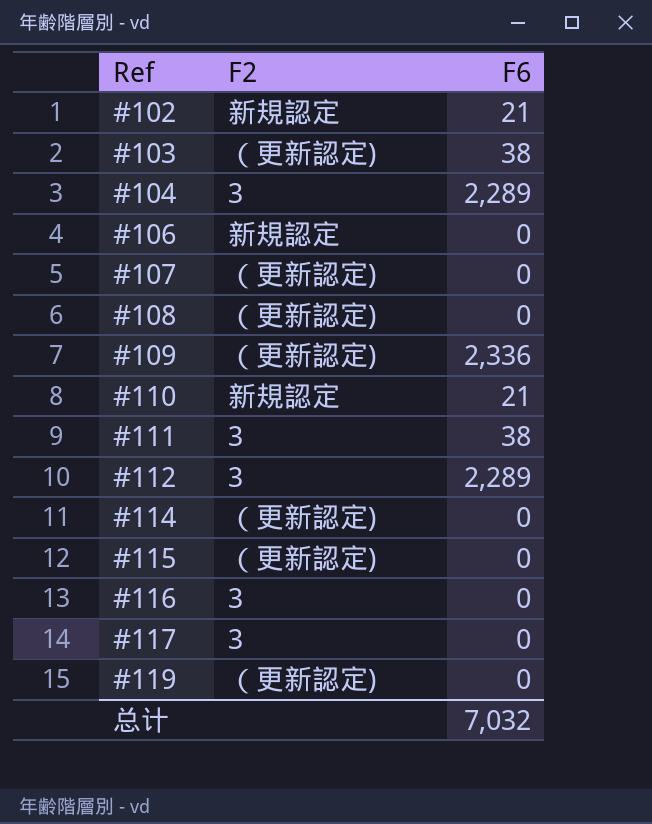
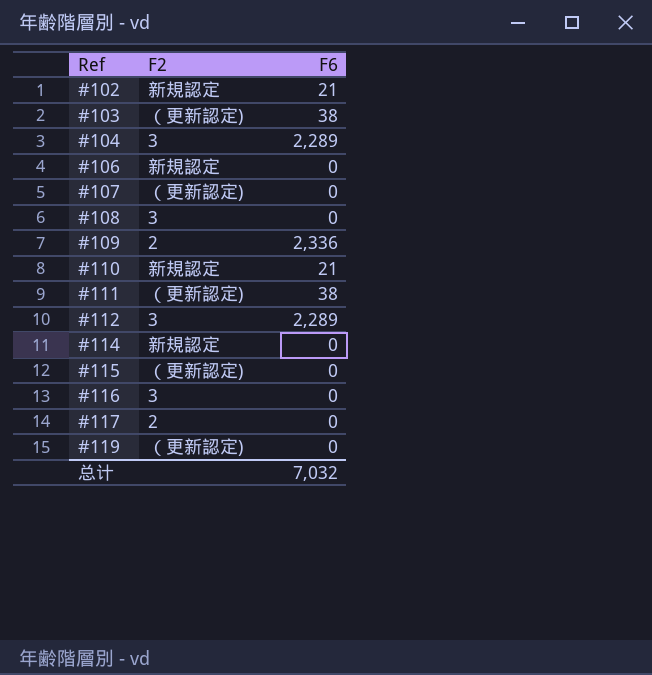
#108 | F2: （更新認定) -> 3
#109 | F2: （更新認定) -> 2
#111 | F2: 3 -> （更新認定)
#114 | F2: （更新認定) -> 新規認定
#117 | F2: 3 -> 2

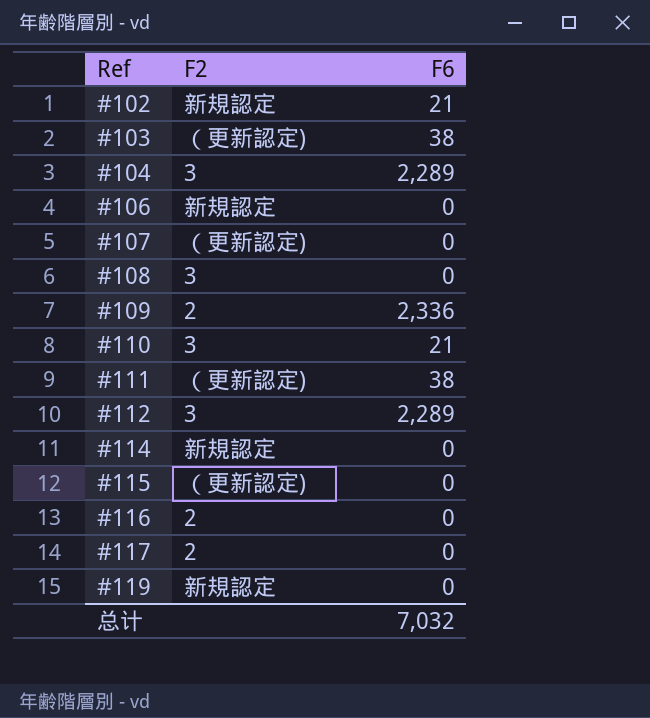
#110 | F2: 新規認定 -> 3
#116 | F2: 3 -> 2
#119 | F2: （更新認定) -> 新規認定

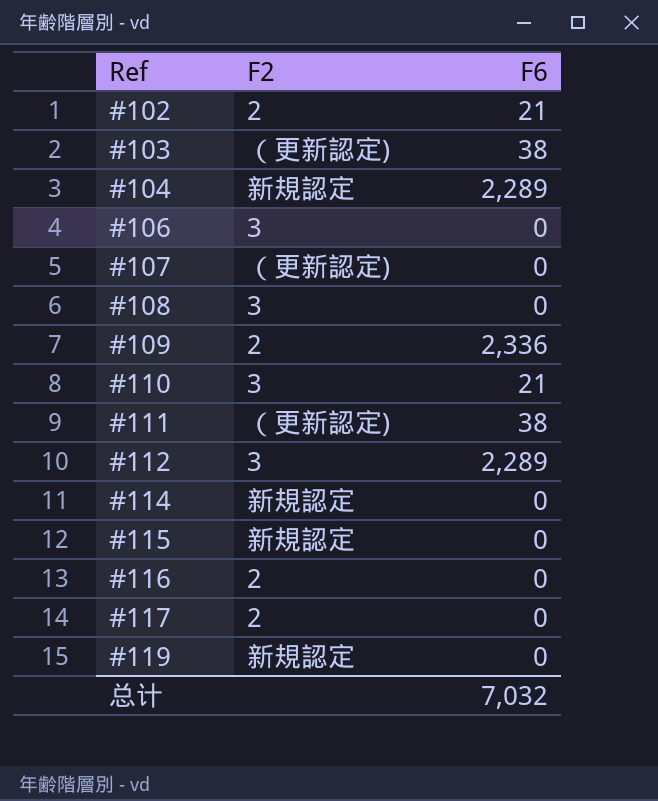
#102 | F2: 新規認定 -> 2
#104 | F2: 3 -> 新規認定
#106 | F2: 新規認定 -> 3
#115 | F2: （更新認定) -> 新規認定

